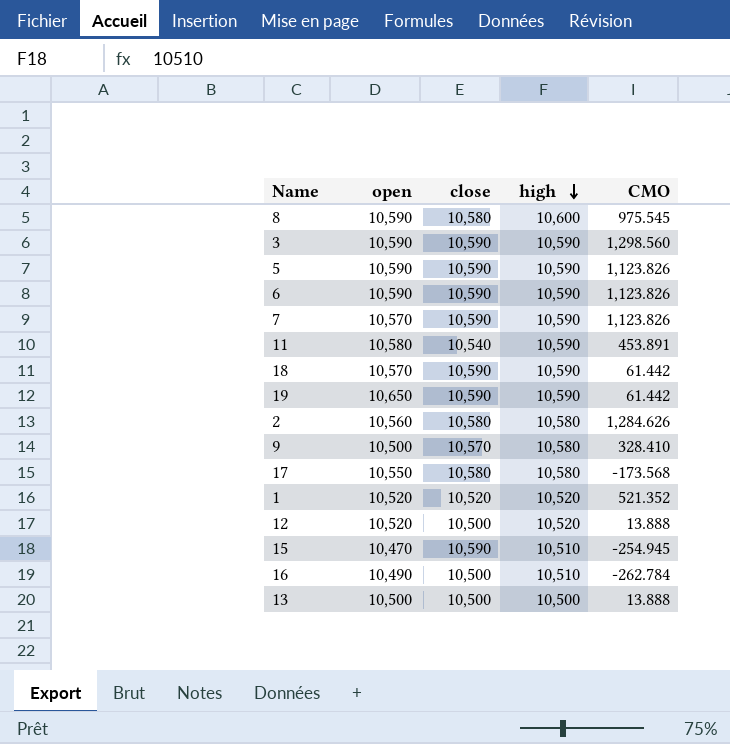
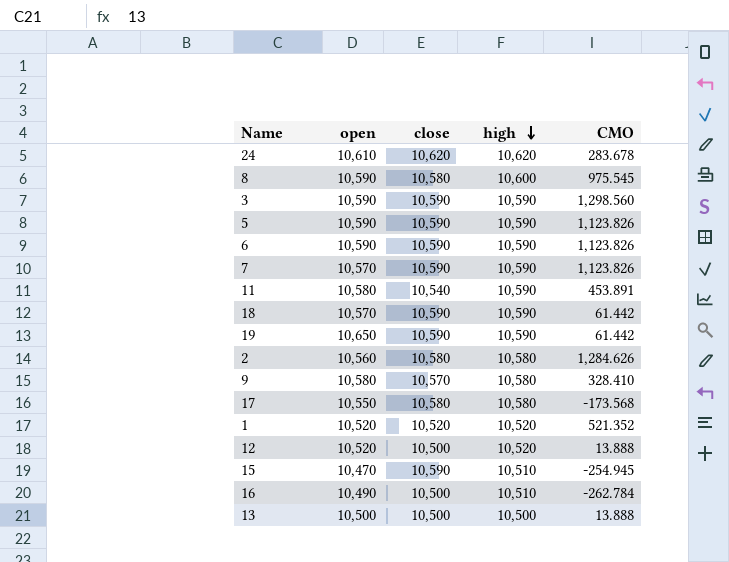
row 24: none -> 10,610 | 10,620 | 10,620 | 283.678
9 | open: 10,500 -> 10,580

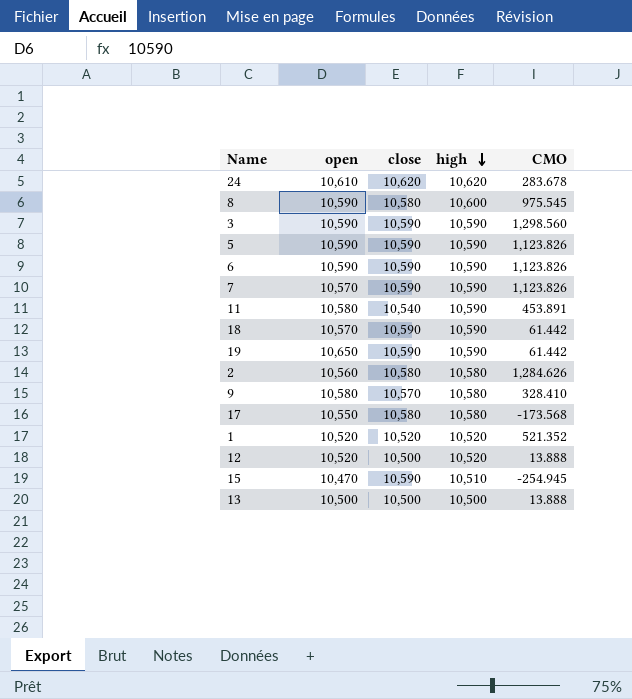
row 16: 10,490 | 10,500 | 10,510 | -262.784 -> none

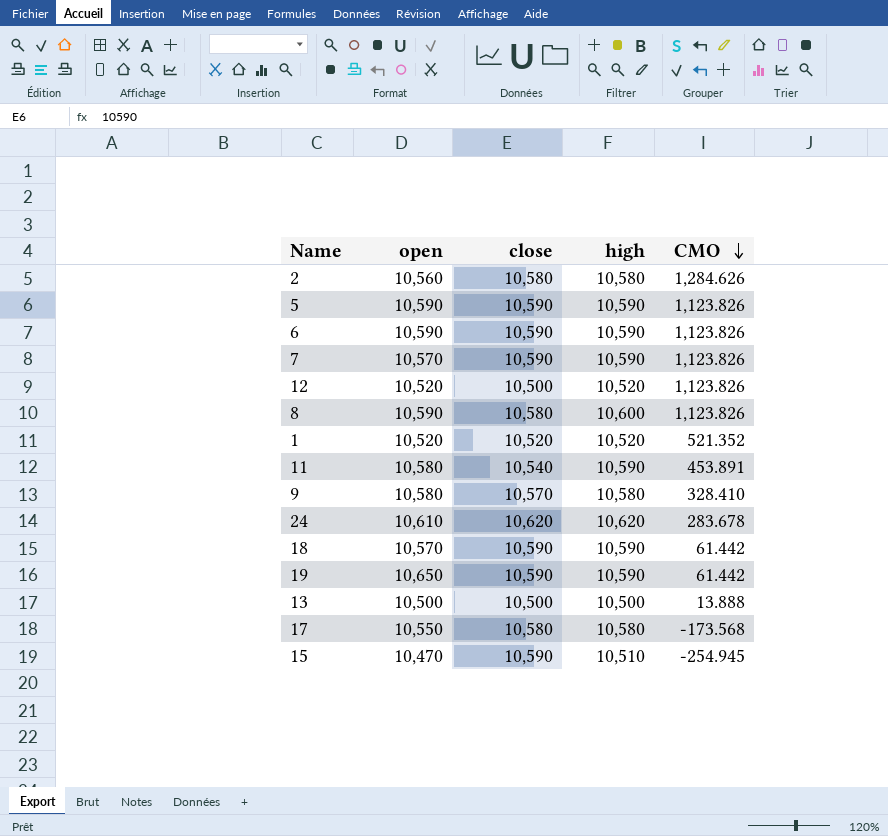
row order: high descending -> CMO descending
row 3: 10,590 | 10,590 | 10,590 | 1,298.560 -> none
12 | CMO: 13.888 -> 1,123.826
8 | CMO: 975.545 -> 1,123.826

